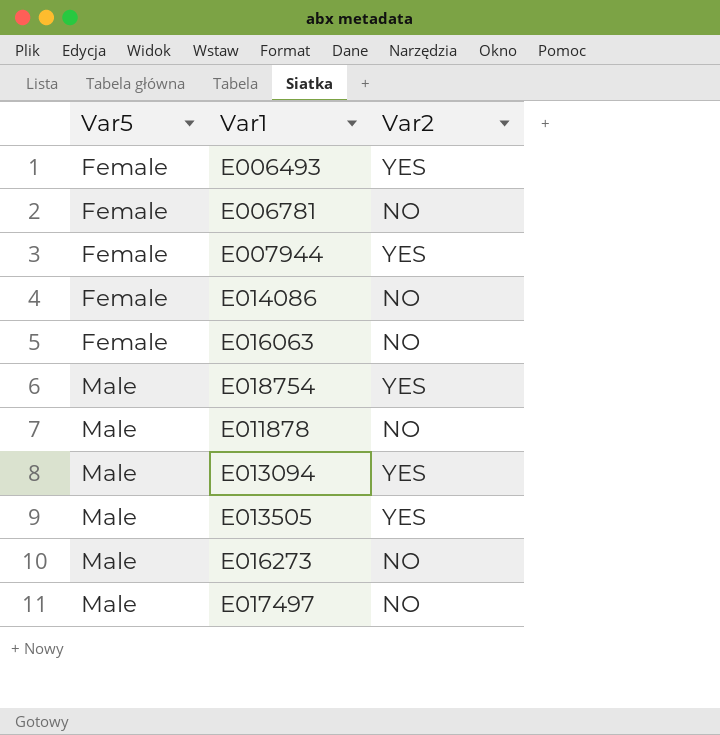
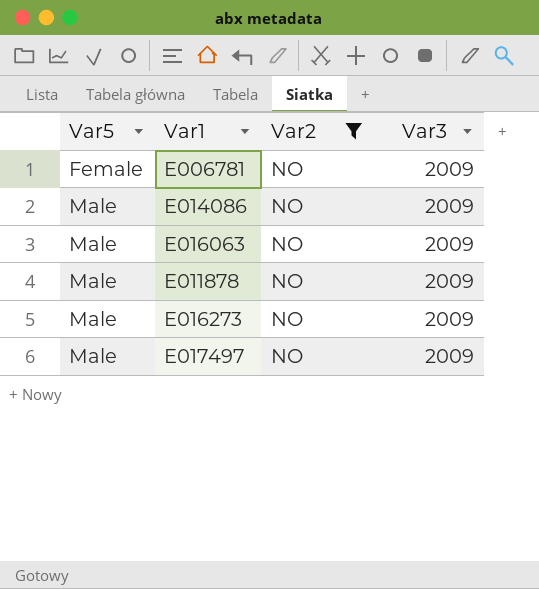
filter: none -> Var2 = NO
column Var3 | position: none -> 4
E014086 | Var5: Female -> Male
E016063 | Var5: Female -> Male

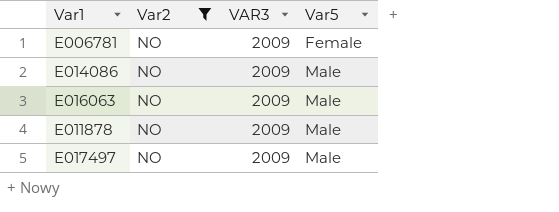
column name: Var3 -> VAR3
column Var5 | position: 1 -> 4
row E016273: Male | NO | 2009 -> none

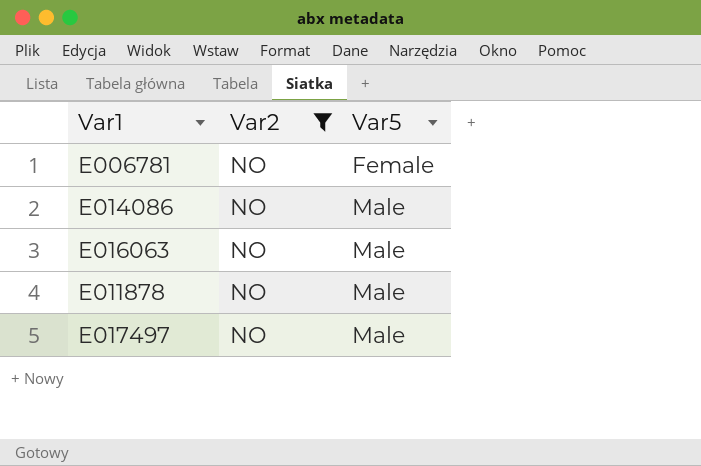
column VAR3 | position: 3 -> none

